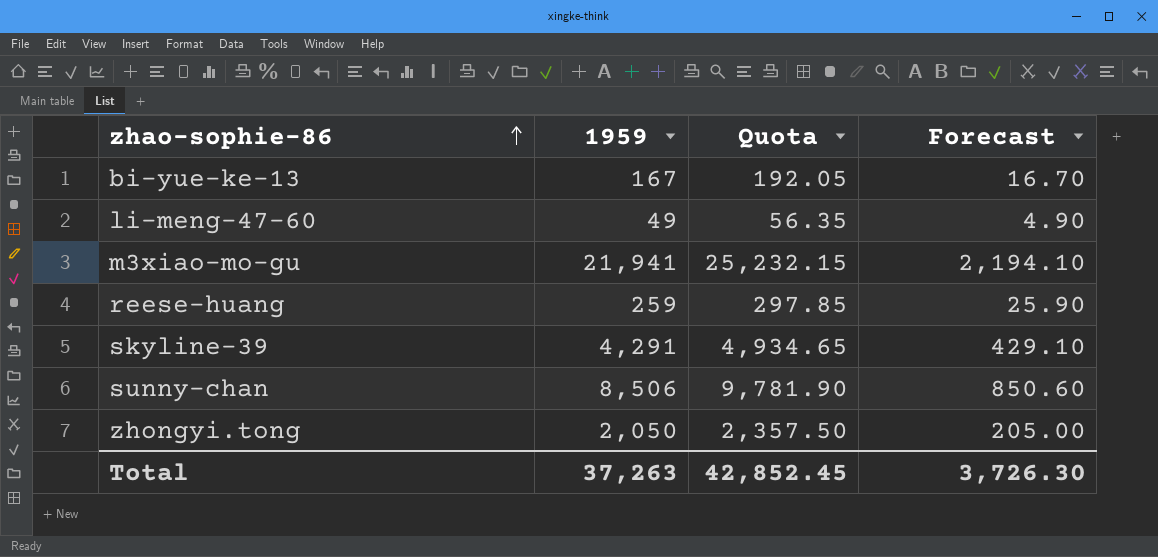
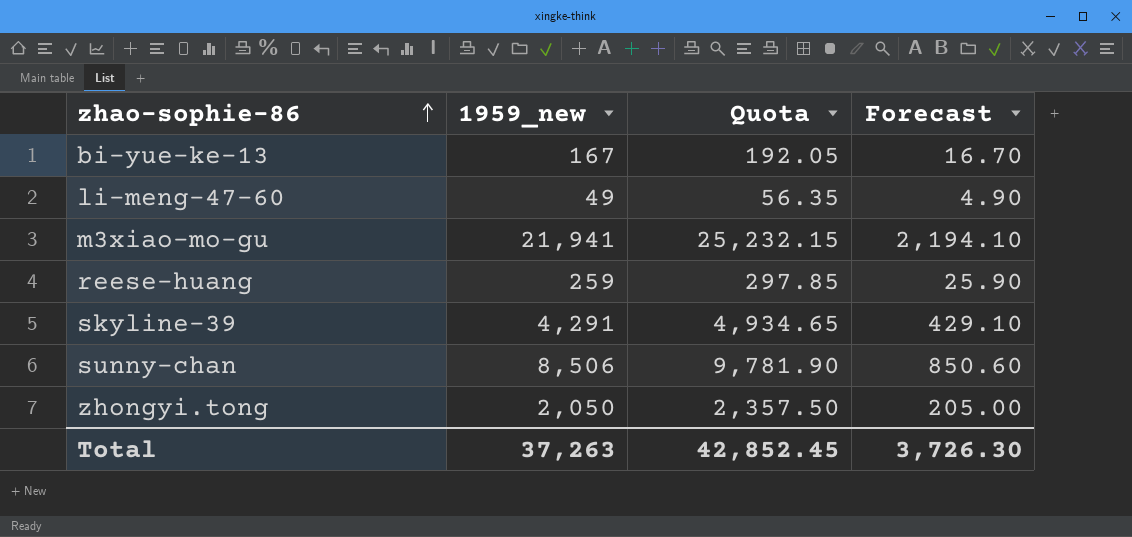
column name: 1959 -> 1959_new

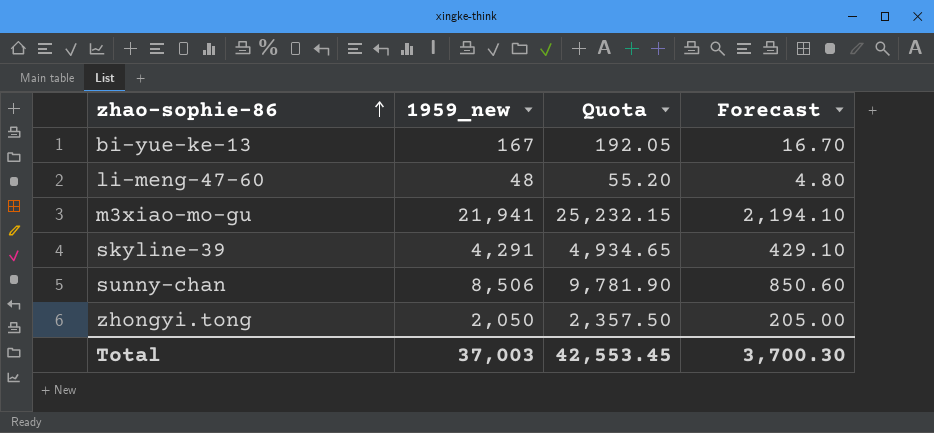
row reese-huang: 259 | 297.85 | 25.90 -> none
li-meng-47-60 | 1959_new: 49 -> 48
li-meng-47-60 | Quota: 56.35 -> 55.20
li-meng-47-60 | Forecast: 4.90 -> 4.80
Total | 1959_new: 37,263 -> 37,003
Total | Quota: 42,852.45 -> 42,553.45
Total | Forecast: 3,726.30 -> 3,700.30

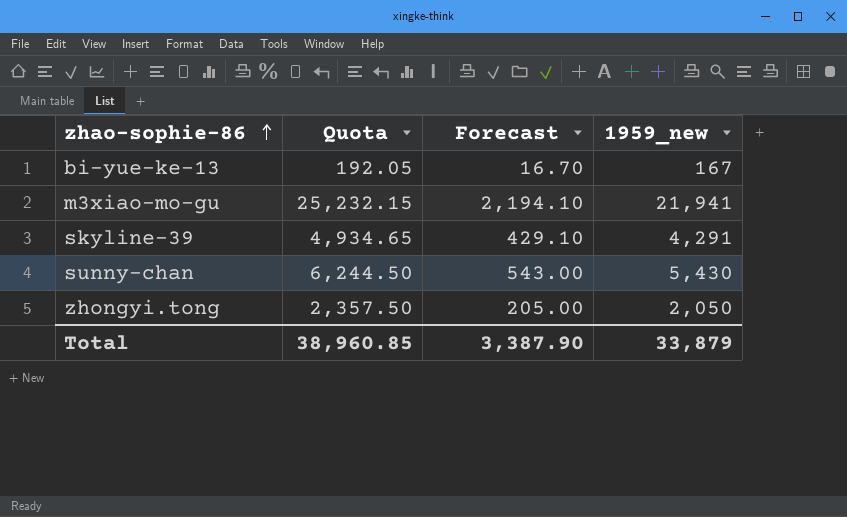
column 1959_new | position: 2 -> 4
row li-meng-47-60: 48 | 55.20 | 4.80 -> none
sunny-chan | Quota: 9,781.90 -> 6,244.50
sunny-chan | Forecast: 850.60 -> 543.00
sunny-chan | 1959_new: 8,506 -> 5,430
Total | Quota: 42,553.45 -> 38,960.85
Total | Forecast: 3,700.30 -> 3,387.90
Total | 1959_new: 37,003 -> 33,879

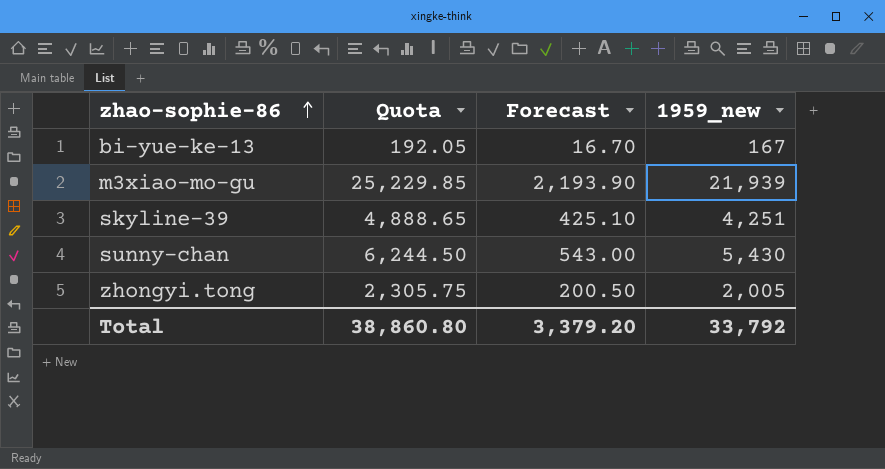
m3xiao-mo-gu | Quota: 25,232.15 -> 25,229.85
m3xiao-mo-gu | Forecast: 2,194.10 -> 2,193.90
m3xiao-mo-gu | 1959_new: 21,941 -> 21,939
skyline-39 | Quota: 4,934.65 -> 4,888.65
skyline-39 | Forecast: 429.10 -> 425.10
skyline-39 | 1959_new: 4,291 -> 4,251
zhongyi.tong | Quota: 2,357.50 -> 2,305.75
zhongyi.tong | Forecast: 205.00 -> 200.50
zhongyi.tong | 1959_new: 2,050 -> 2,005
Total | Quota: 38,960.85 -> 38,860.80
Total | Forecast: 3,387.90 -> 3,379.20
Total | 1959_new: 33,879 -> 33,792

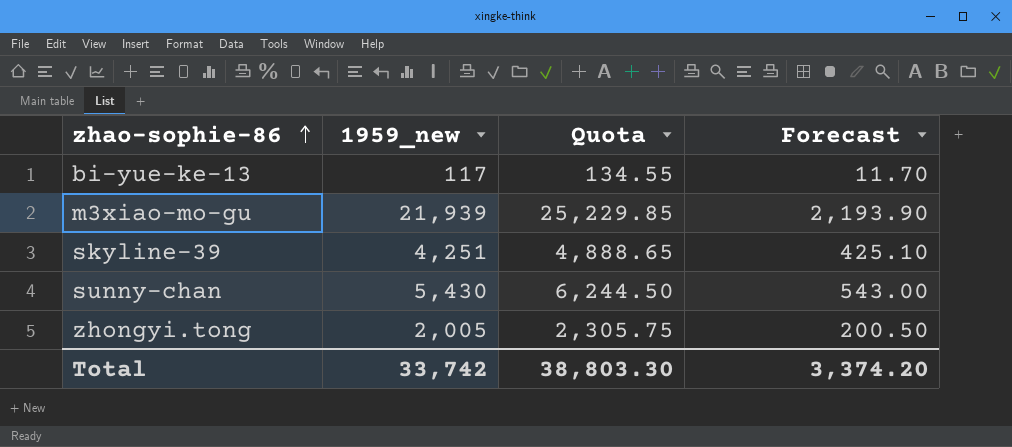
column 1959_new | position: 4 -> 2
bi-yue-ke-13 | 1959_new: 167 -> 117
bi-yue-ke-13 | Quota: 192.05 -> 134.55
bi-yue-ke-13 | Forecast: 16.70 -> 11.70
Total | 1959_new: 33,792 -> 33,742
Total | Quota: 38,860.80 -> 38,803.30
Total | Forecast: 3,379.20 -> 3,374.20

